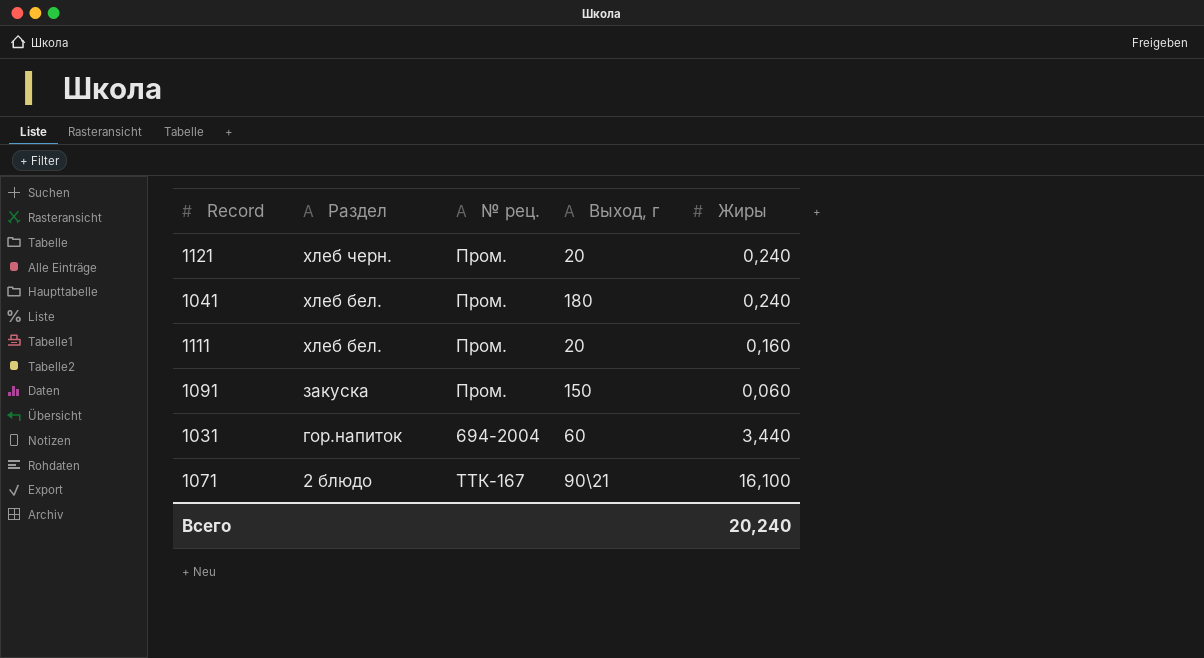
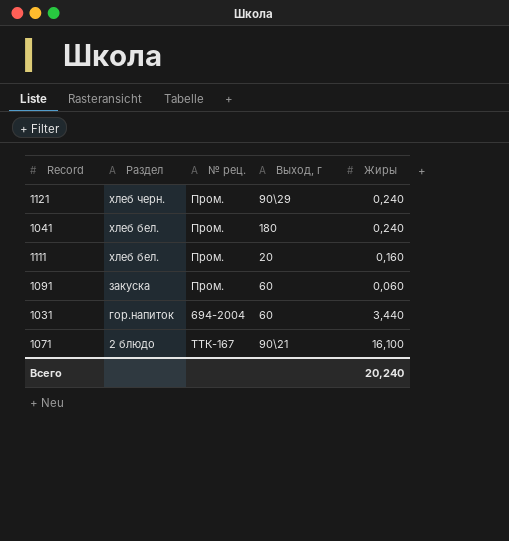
1121 | Выход, г: 20 -> 90\29
1091 | Выход, г: 150 -> 60

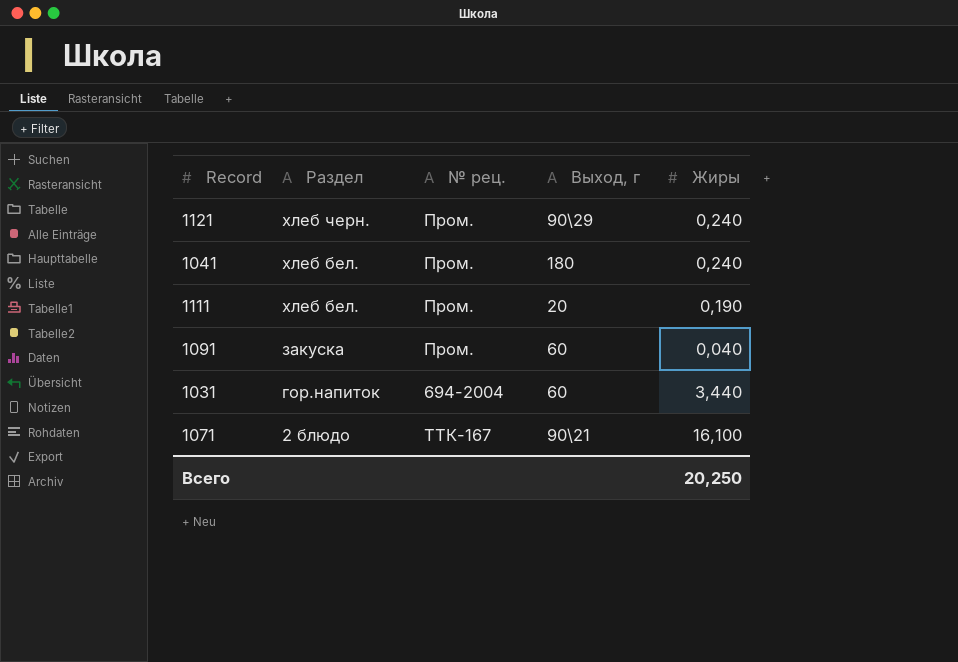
1111 | Жиры: 0,160 -> 0,190
1091 | Жиры: 0,060 -> 0,040
Всего | Жиры: 20,240 -> 20,250

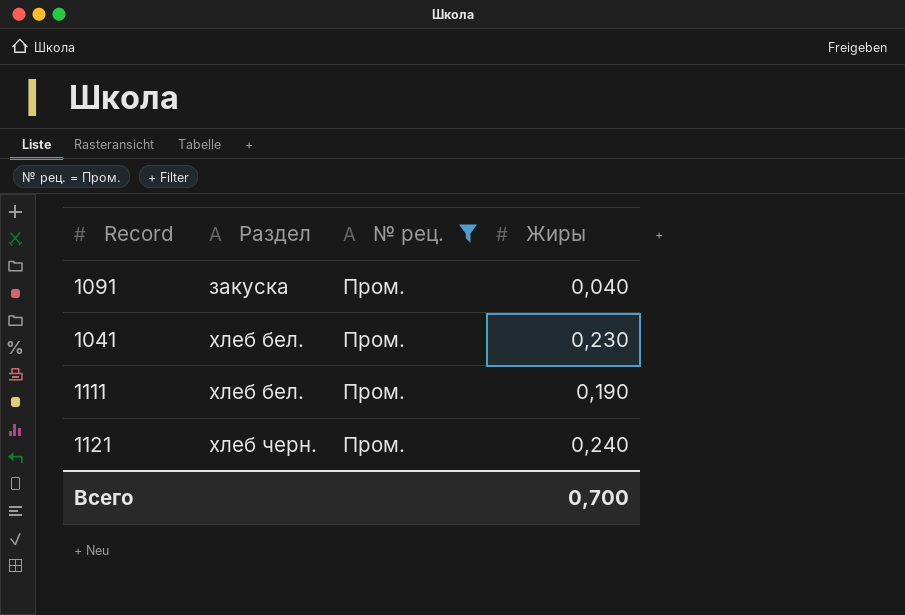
filter: none -> № рец. = Пром.
row order: Раздел descending -> Раздел ascending
column Выход, г | position: 4 -> none
1041 | Жиры: 0,240 -> 0,230
Всего | Жиры: 20,250 -> 0,700

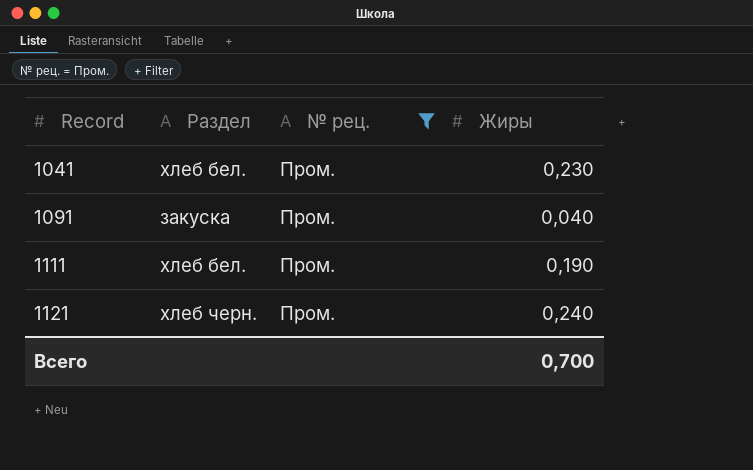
row order: Раздел ascending -> Record ascending

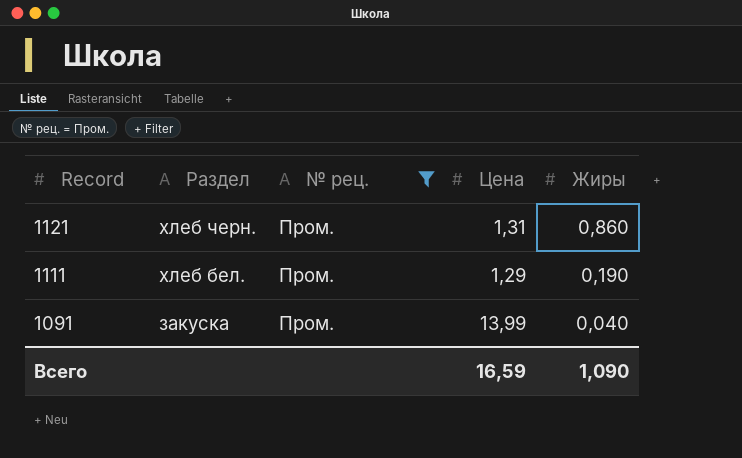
row order: Record ascending -> Record descending
column Цена | position: none -> 4
row 1041: хлеб бел. | Пром. | 0,230 -> none
1121 | Жиры: 0,240 -> 0,860
Всего | Жиры: 0,700 -> 1,090

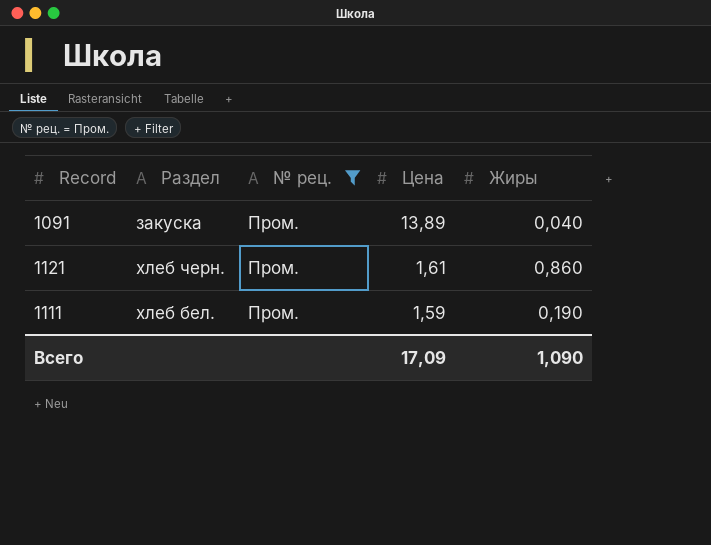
row order: Record descending -> Цена descending
1091 | Цена: 13,99 -> 13,89
1121 | Цена: 1,31 -> 1,61
1111 | Цена: 1,29 -> 1,59
Всего | Цена: 16,59 -> 17,09

